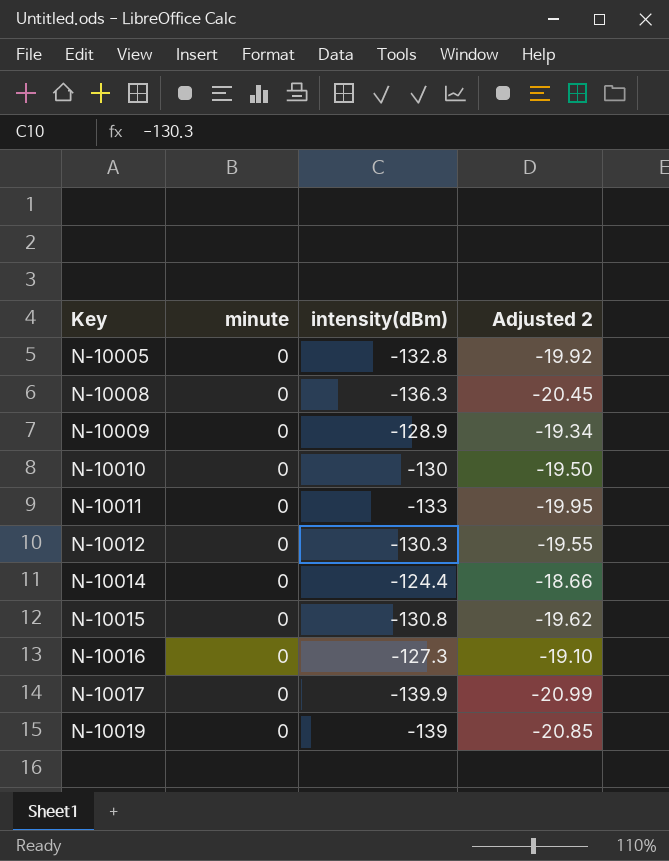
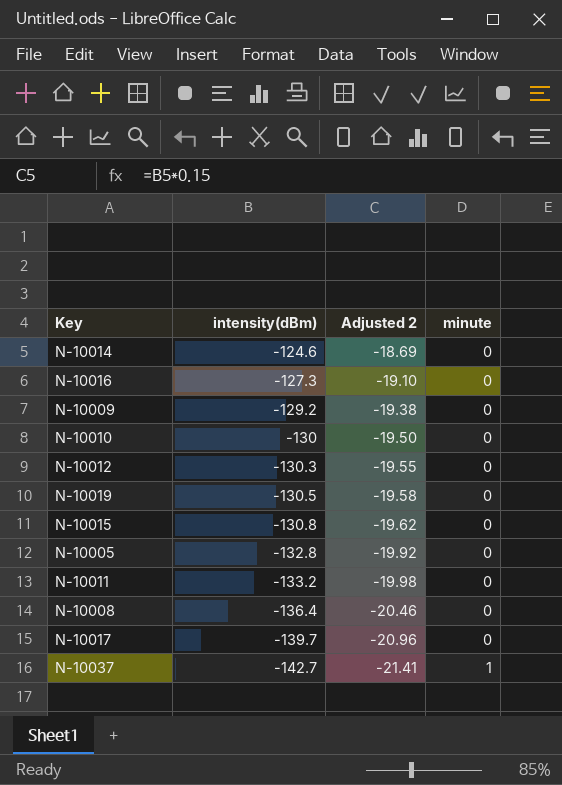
row order: Key ascending -> intensity(dBm) descending
column minute | position: 2 -> 4
N-10014 | intensity(dBm): -124.4 -> -124.6
N-10014 | Adjusted 2: -18.66 -> -18.69
N-10009 | intensity(dBm): -128.9 -> -129.2
N-10009 | Adjusted 2: -19.34 -> -19.38
N-10019 | intensity(dBm): -139 -> -130.5
N-10019 | Adjusted 2: -20.85 -> -19.58
N-10011 | intensity(dBm): -133 -> -133.2
N-10011 | Adjusted 2: -19.95 -> -19.98
N-10008 | intensity(dBm): -136.3 -> -136.4
N-10008 | Adjusted 2: -20.45 -> -20.46
N-10017 | intensity(dBm): -139.9 -> -139.7
N-10017 | Adjusted 2: -20.99 -> -20.96
row N-10037: none -> -142.7 | -21.41 | 1

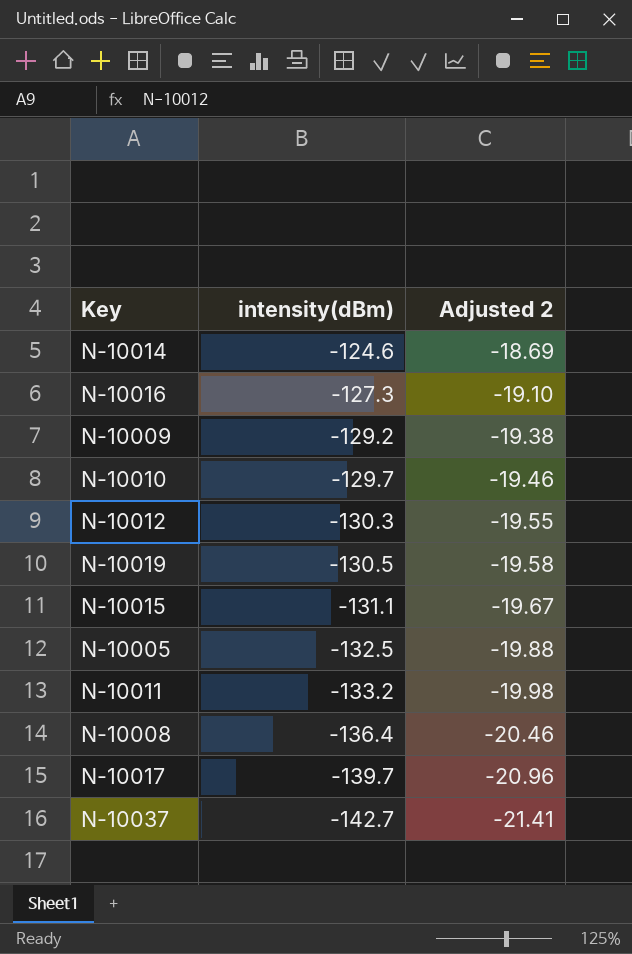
column minute | position: 4 -> none
N-10010 | intensity(dBm): -130 -> -129.7
N-10010 | Adjusted 2: -19.50 -> -19.46
N-10015 | intensity(dBm): -130.8 -> -131.1
N-10015 | Adjusted 2: -19.62 -> -19.67
N-10005 | intensity(dBm): -132.8 -> -132.5
N-10005 | Adjusted 2: -19.92 -> -19.88

